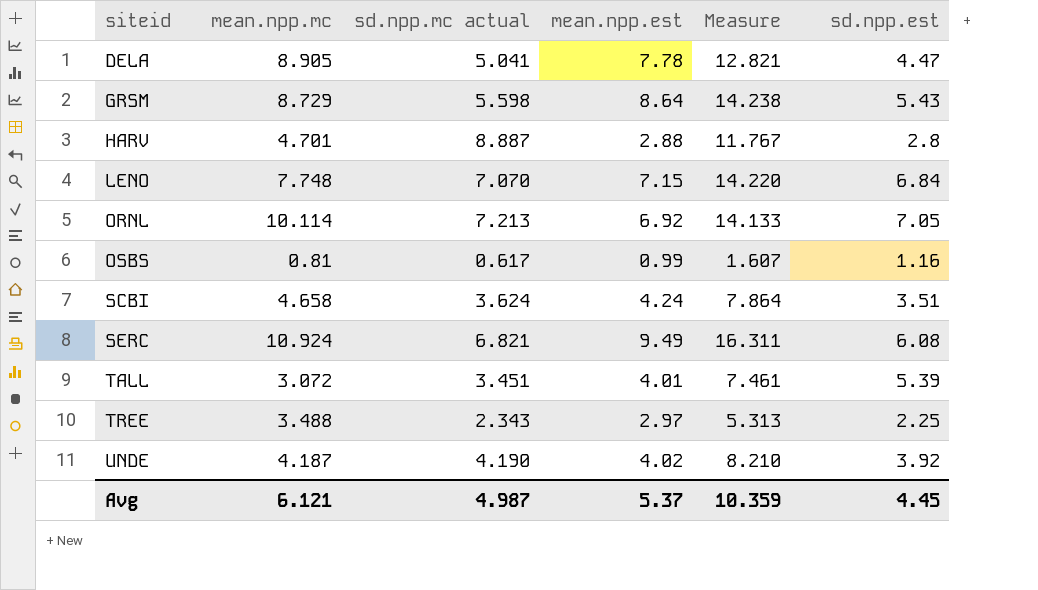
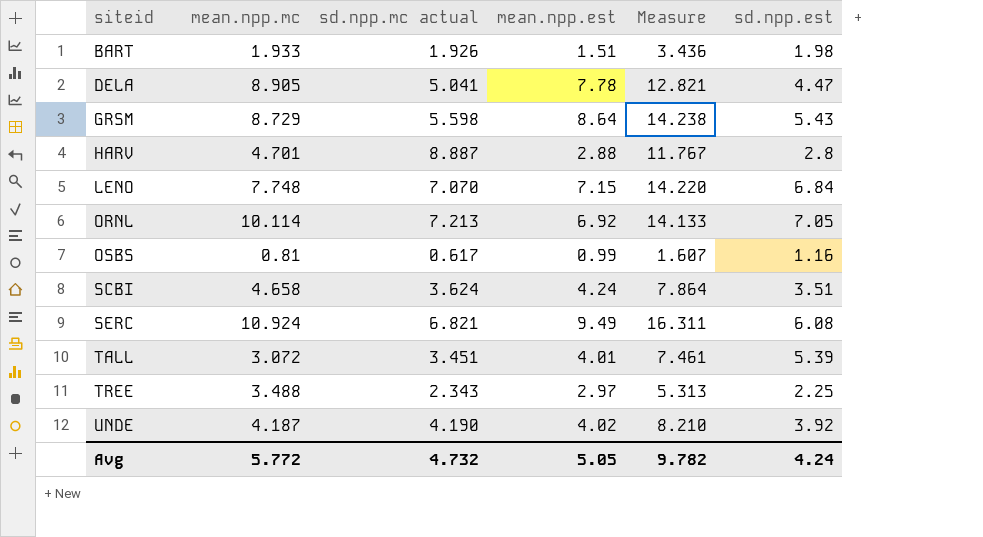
row BART: none -> 1.933 | 1.926 | 1.51 | 3.436 | 1.98
Avg | mean.npp.mc: 6.121 -> 5.772
Avg | sd.npp.mc actual: 4.987 -> 4.732
Avg | mean.npp.est: 5.37 -> 5.05
Avg | Measure: 10.359 -> 9.782
Avg | sd.npp.est: 4.45 -> 4.24

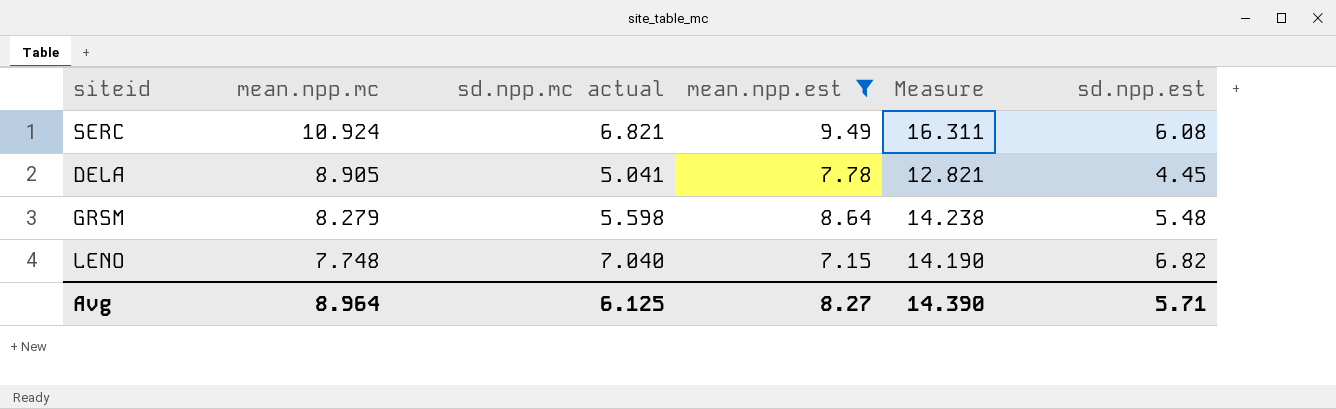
filter: none -> mean.npp.est >= 7.15
row order: siteid ascending -> mean.npp.mc descending
DELA | sd.npp.est: 4.47 -> 4.45
GRSM | mean.npp.mc: 8.729 -> 8.279
GRSM | sd.npp.est: 5.43 -> 5.48
LENO | sd.npp.mc actual: 7.070 -> 7.040
LENO | Measure: 14.220 -> 14.190
LENO | sd.npp.est: 6.84 -> 6.82
Avg | mean.npp.mc: 5.772 -> 8.964
Avg | sd.npp.mc actual: 4.732 -> 6.125
Avg | mean.npp.est: 5.05 -> 8.27
Avg | Measure: 9.782 -> 14.390
Avg | sd.npp.est: 4.24 -> 5.71

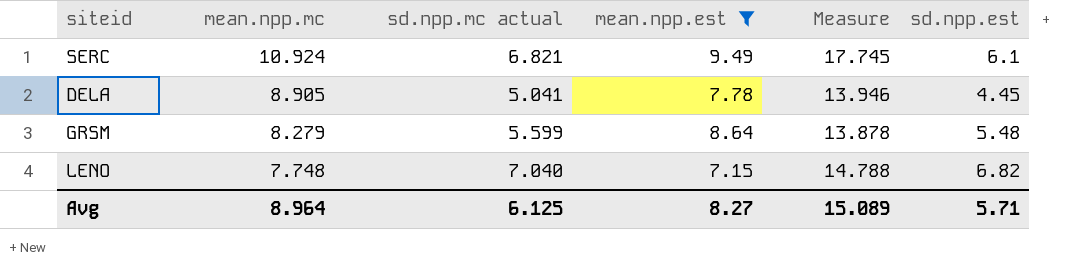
column Measure | formula: [sd.npp.mc actual] + [mean.npp.est] -> [mean.npp.mc] + [sd.npp.mc actual]
SERC | sd.npp.est: 6.08 -> 6.1
GRSM | sd.npp.mc actual: 5.598 -> 5.599
Avg | Measure: 14.390 -> 15.089

